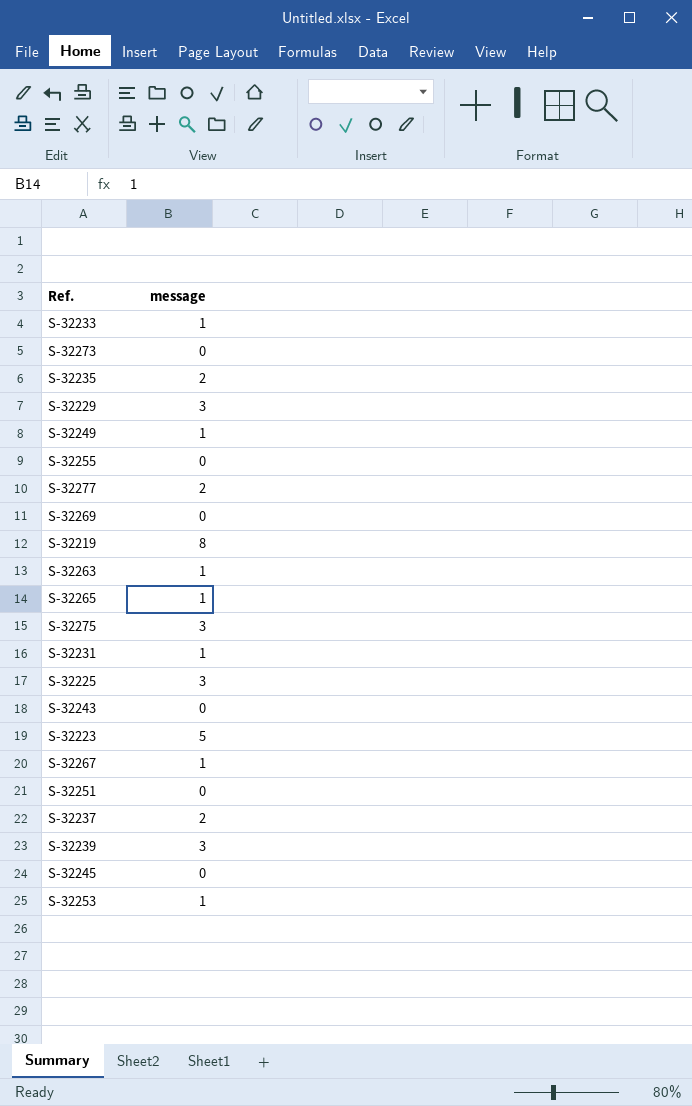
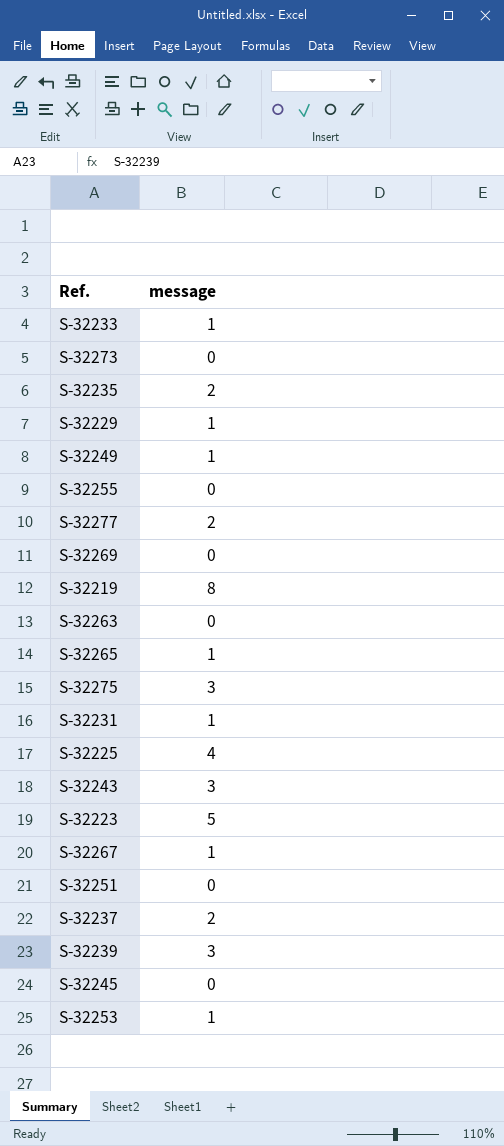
S-32229 | message: 3 -> 1
S-32263 | message: 1 -> 0
S-32225 | message: 3 -> 4
S-32243 | message: 0 -> 3

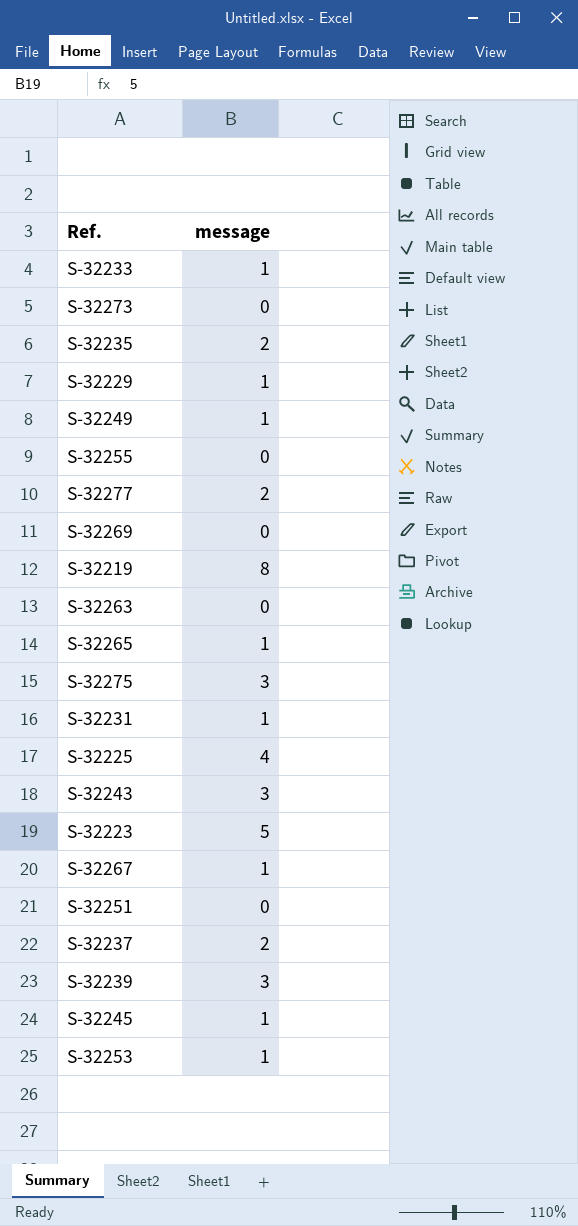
S-32245 | message: 0 -> 1

